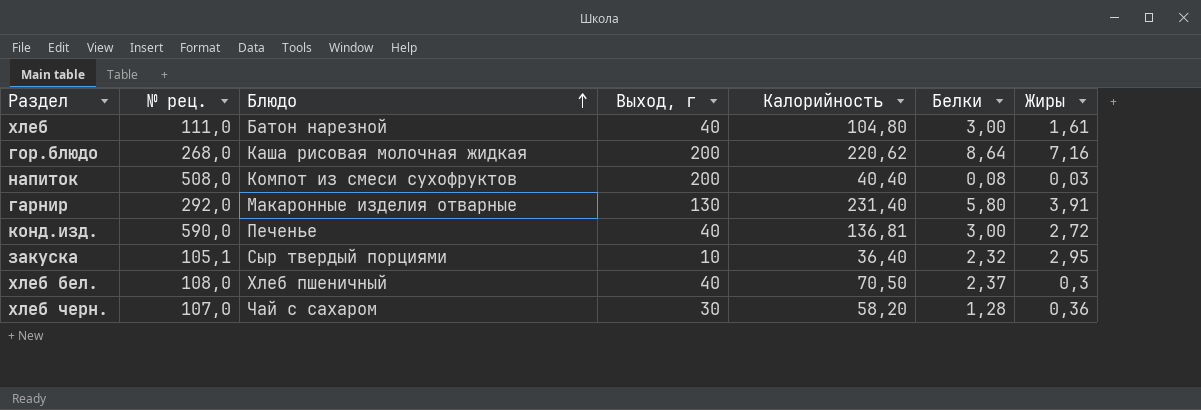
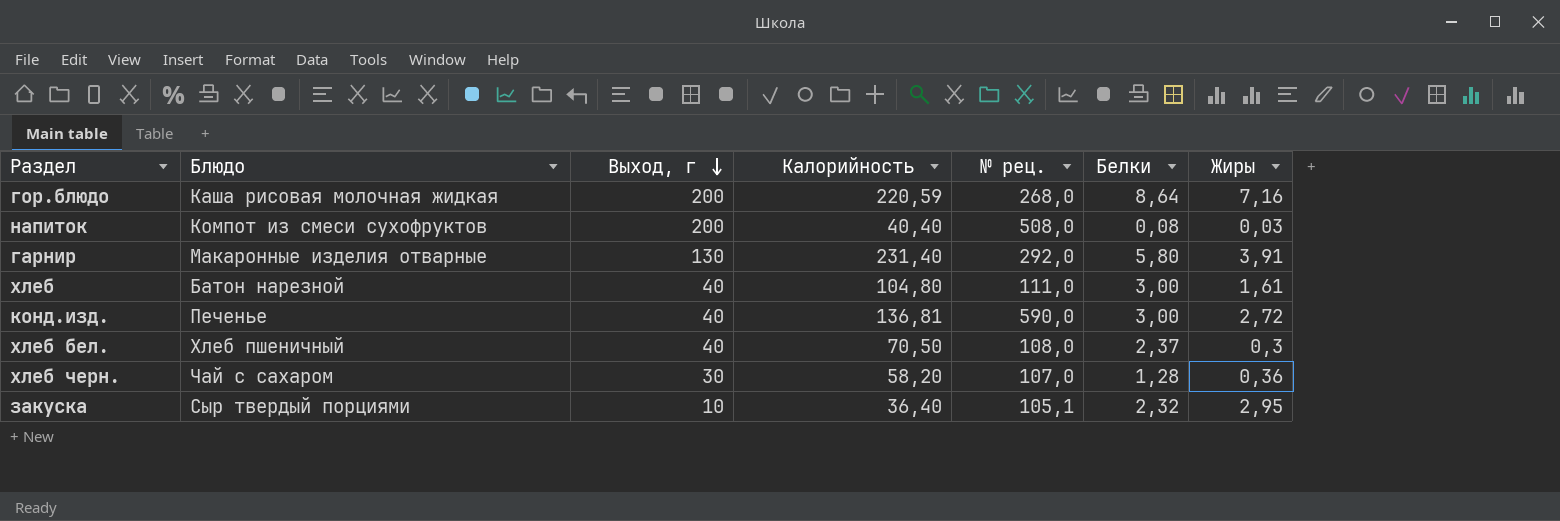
row order: Блюдо ascending -> Выход, г descending
column № рец. | position: 2 -> 5
гор.блюдо | Калорийность: 220,62 -> 220,59

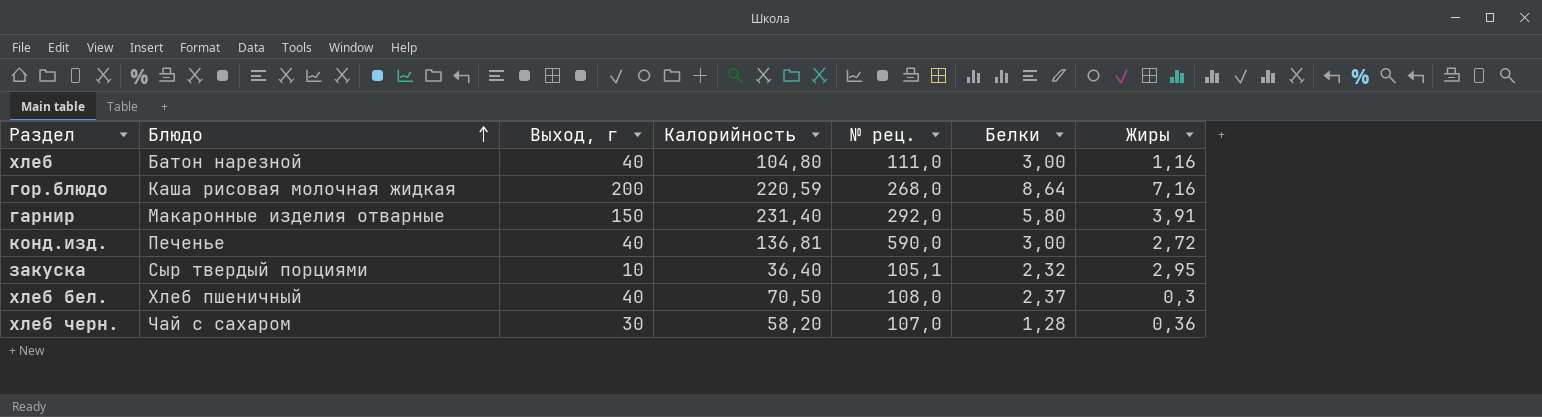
row order: Выход, г descending -> Блюдо ascending
row напиток: Компот из смеси сухофруктов | 200 | 40,40 | 508,0 | 0,08 | 0,03 -> none
хлеб | Жиры: 1,61 -> 1,16
гарнир | Выход, г: 130 -> 150

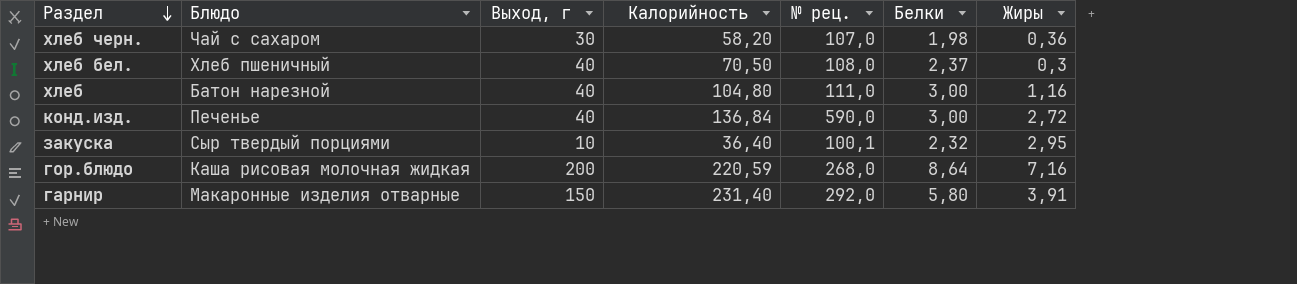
row order: Блюдо ascending -> Раздел descending
хлеб черн. | Белки: 1,28 -> 1,98
конд.изд. | Калорийность: 136,81 -> 136,84
закуска | № рец.: 105,1 -> 100,1

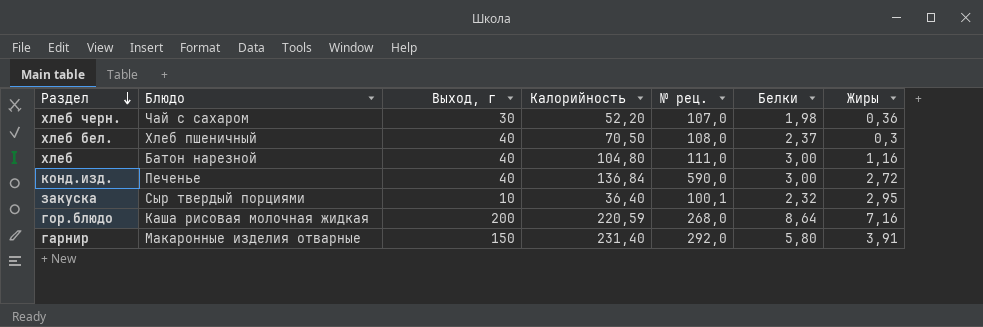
хлеб черн. | Калорийность: 58,20 -> 52,20

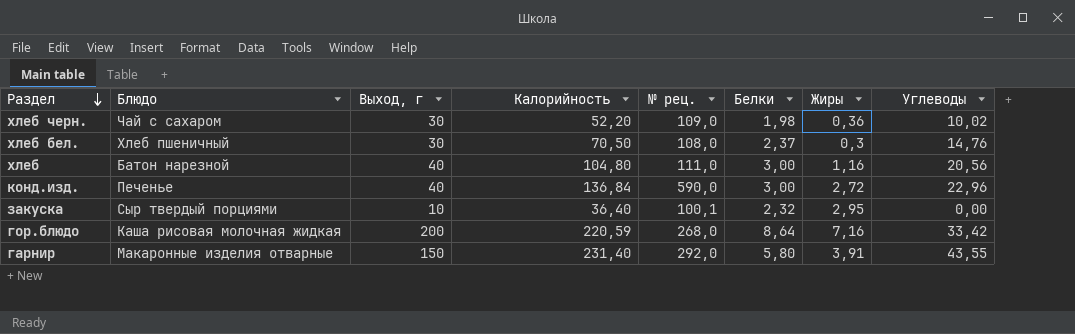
column Углеводы | position: none -> 8
хлеб черн. | № рец.: 107,0 -> 109,0
хлеб бел. | Выход, г: 40 -> 30

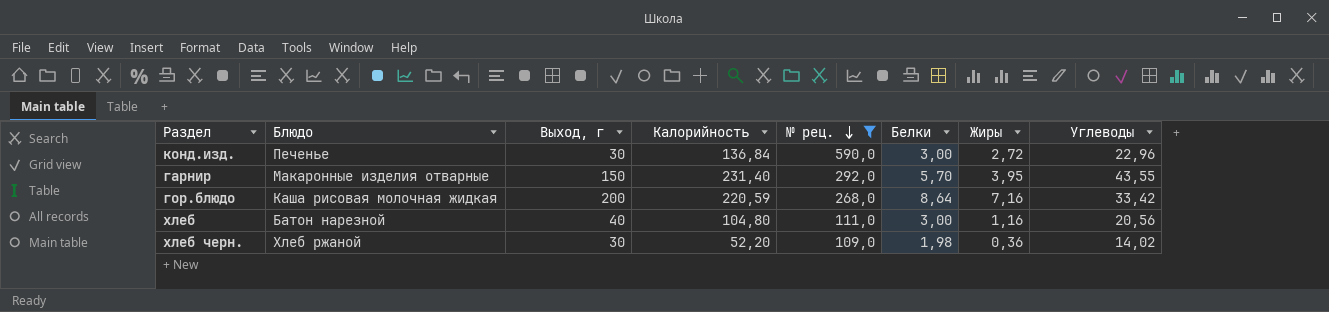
filter: none -> № рец. >= 109,0
row order: Раздел descending -> № рец. descending
конд.изд. | Выход, г: 40 -> 30
гарнир | Белки: 5,80 -> 5,70
гарнир | Жиры: 3,91 -> 3,95
хлеб черн. | Блюдо: Чай с сахаром -> Хлеб ржаной
хлеб черн. | Углеводы: 10,02 -> 14,02

